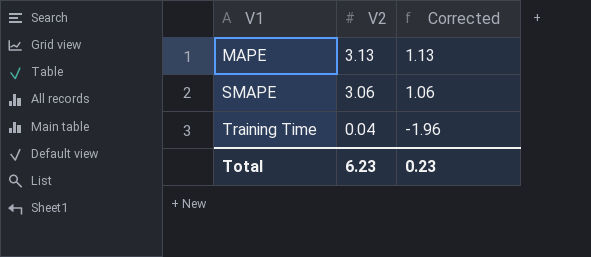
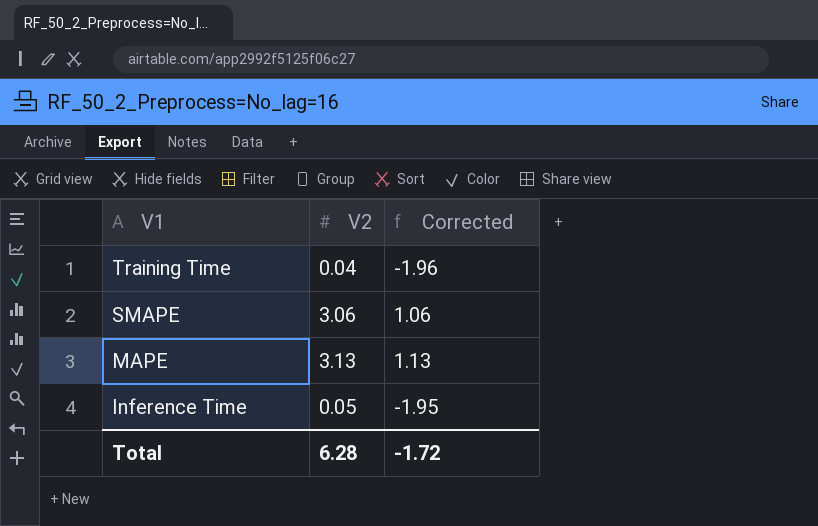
row order: V1 ascending -> V1 descending
row Inference Time: none -> 0.05 | -1.95
Total | V2: 6.23 -> 6.28
Total | Corrected: 0.23 -> -1.72

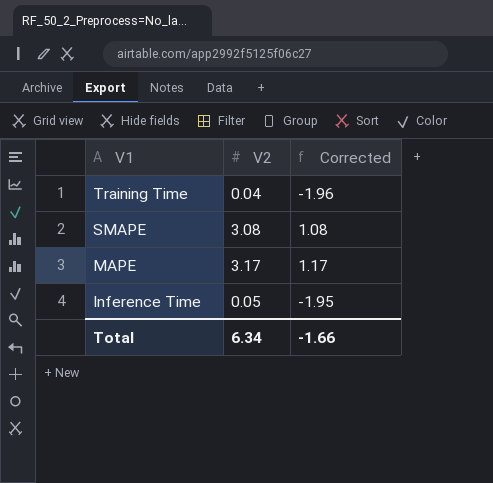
SMAPE | V2: 3.06 -> 3.08
SMAPE | Corrected: 1.06 -> 1.08
MAPE | V2: 3.13 -> 3.17
MAPE | Corrected: 1.13 -> 1.17
Total | V2: 6.28 -> 6.34
Total | Corrected: -1.72 -> -1.66

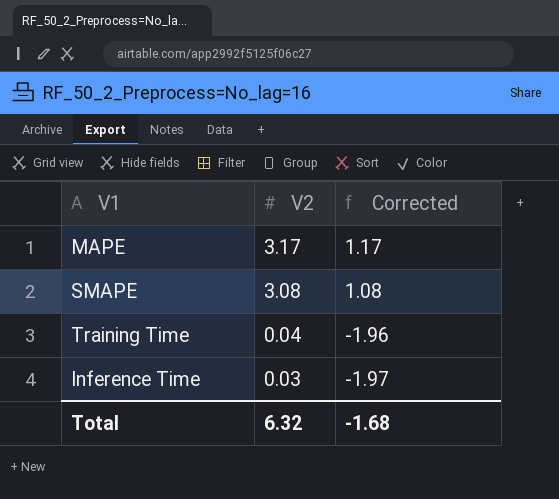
row order: V1 descending -> V2 descending
Inference Time | V2: 0.05 -> 0.03
Inference Time | Corrected: -1.95 -> -1.97
Total | V2: 6.34 -> 6.32
Total | Corrected: -1.66 -> -1.68

